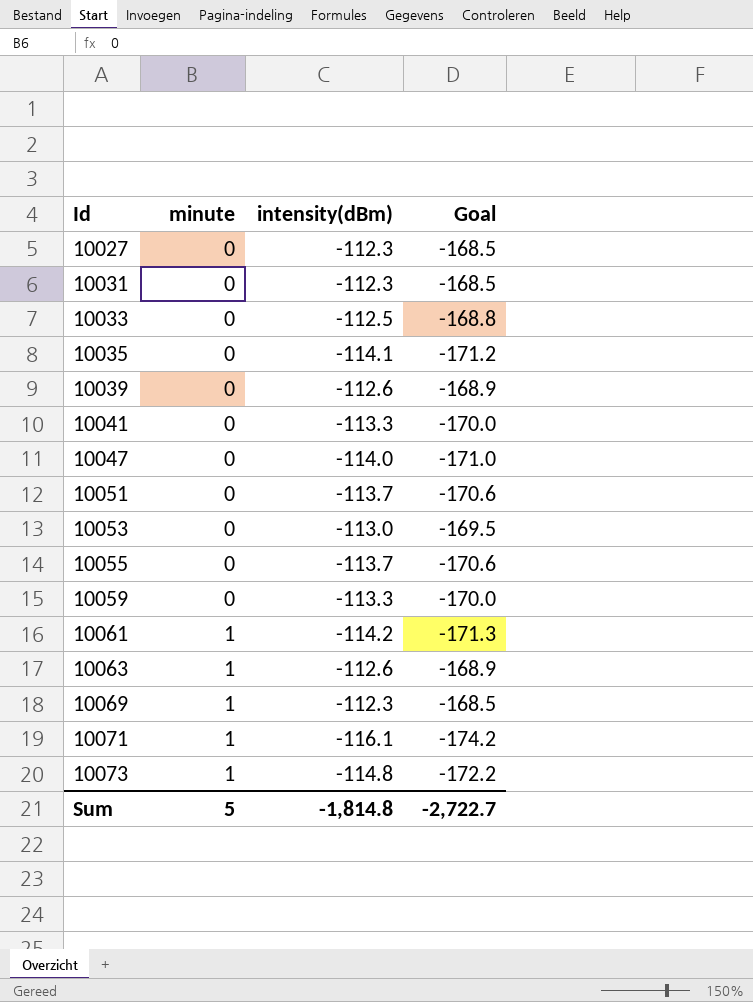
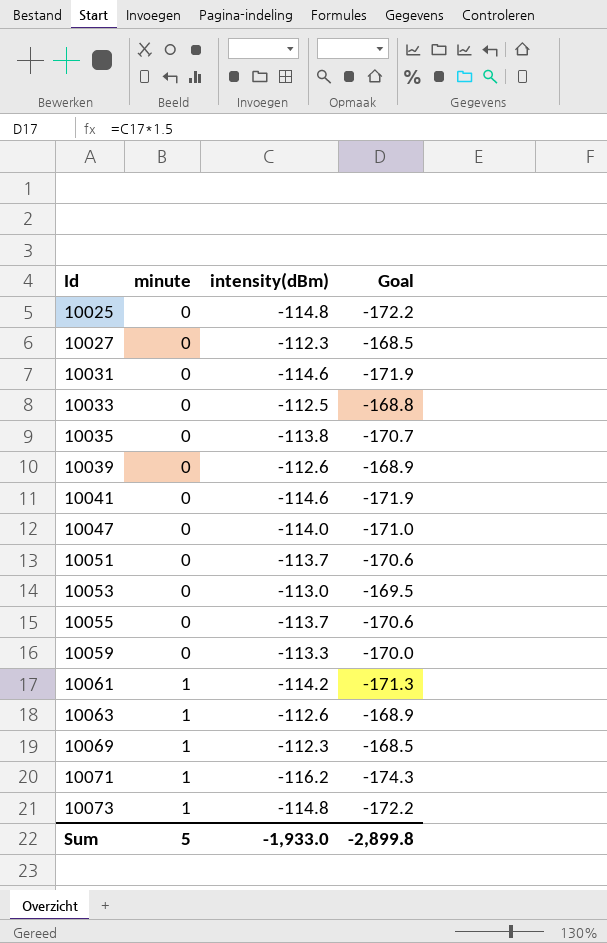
row 10025: none -> 0 | -114.8 | -172.2
10031 | intensity(dBm): -112.3 -> -114.6
10031 | Goal: -168.5 -> -171.9
10035 | intensity(dBm): -114.1 -> -113.8
10035 | Goal: -171.2 -> -170.7
10041 | intensity(dBm): -113.3 -> -114.6
10041 | Goal: -170.0 -> -171.9
10071 | intensity(dBm): -116.1 -> -116.2
10071 | Goal: -174.2 -> -174.3
Sum | intensity(dBm): -1,814.8 -> -1,933.0
Sum | Goal: -2,722.7 -> -2,899.8

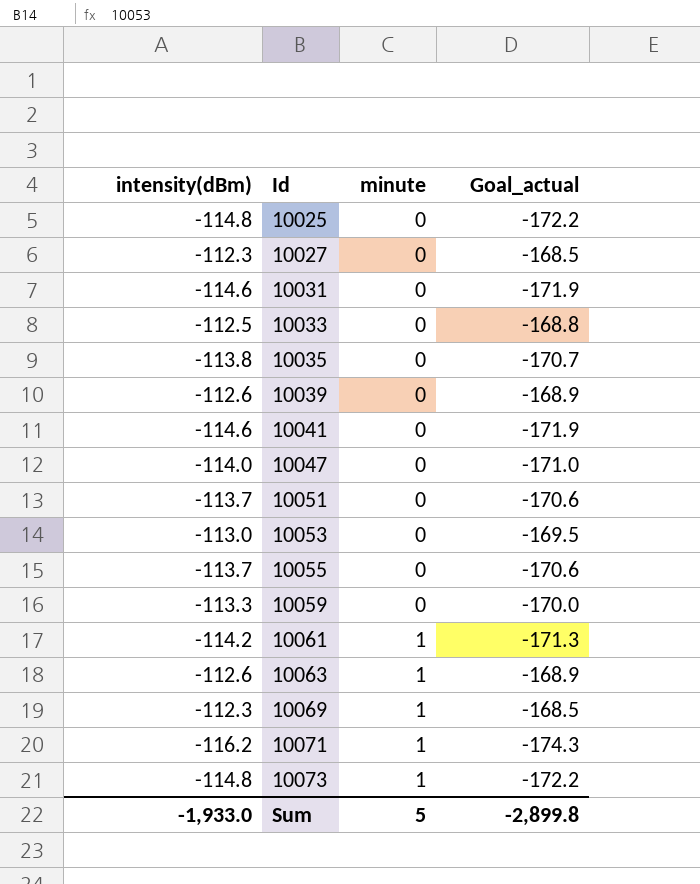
column intensity(dBm) | position: 3 -> 1
column name: Goal -> Goal_actual

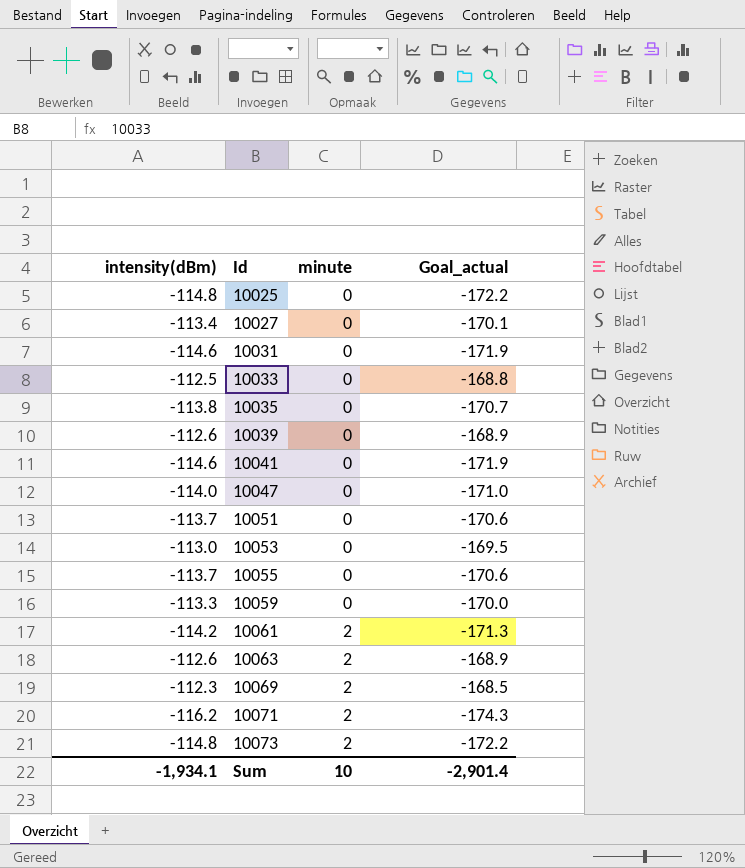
10027 | intensity(dBm): -112.3 -> -113.4
10027 | Goal_actual: -168.5 -> -170.1
10061 | minute: 1 -> 2
10063 | minute: 1 -> 2
10069 | minute: 1 -> 2
10071 | minute: 1 -> 2
10073 | minute: 1 -> 2
Sum | intensity(dBm): -1,933.0 -> -1,934.1
Sum | minute: 5 -> 10
Sum | Goal_actual: -2,899.8 -> -2,901.4

